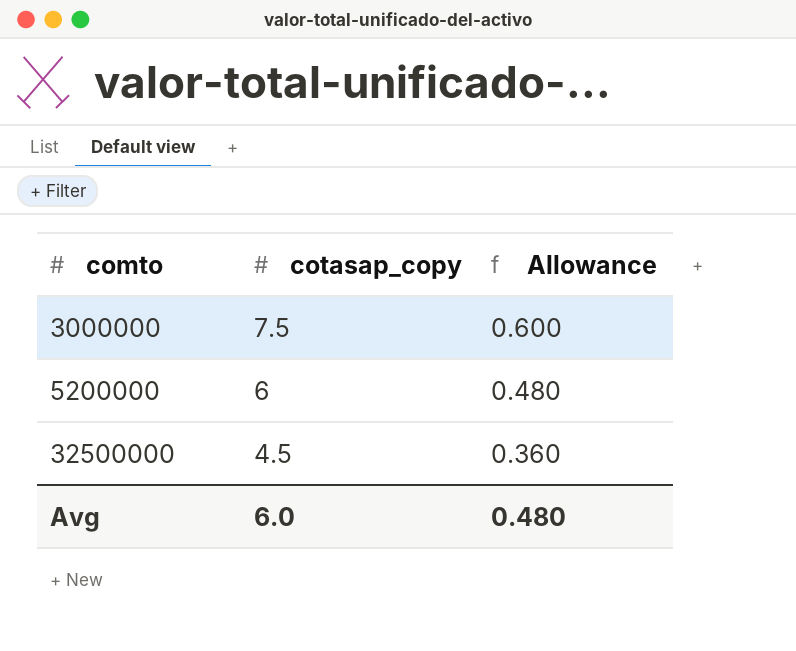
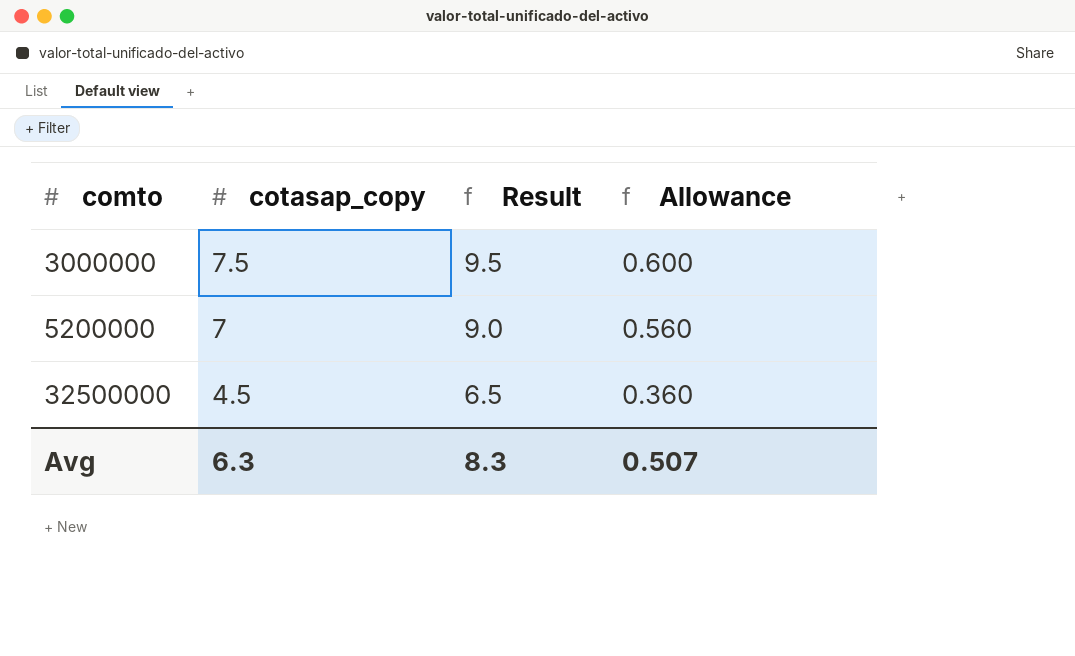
column Result | formula: none -> [cotasap_copy] + 2
5200000 | cotasap_copy: 6 -> 7
5200000 | Allowance: 0.480 -> 0.560
Avg | cotasap_copy: 6.0 -> 6.3
Avg | Allowance: 0.480 -> 0.507

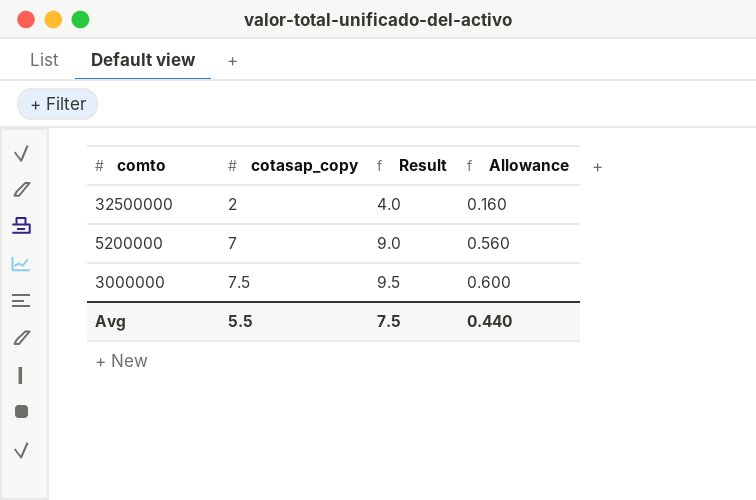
row order: comto ascending -> comto descending
32500000 | cotasap_copy: 4.5 -> 2
32500000 | Result: 6.5 -> 4.0
32500000 | Allowance: 0.360 -> 0.160
Avg | cotasap_copy: 6.3 -> 5.5
Avg | Result: 8.3 -> 7.5
Avg | Allowance: 0.507 -> 0.440

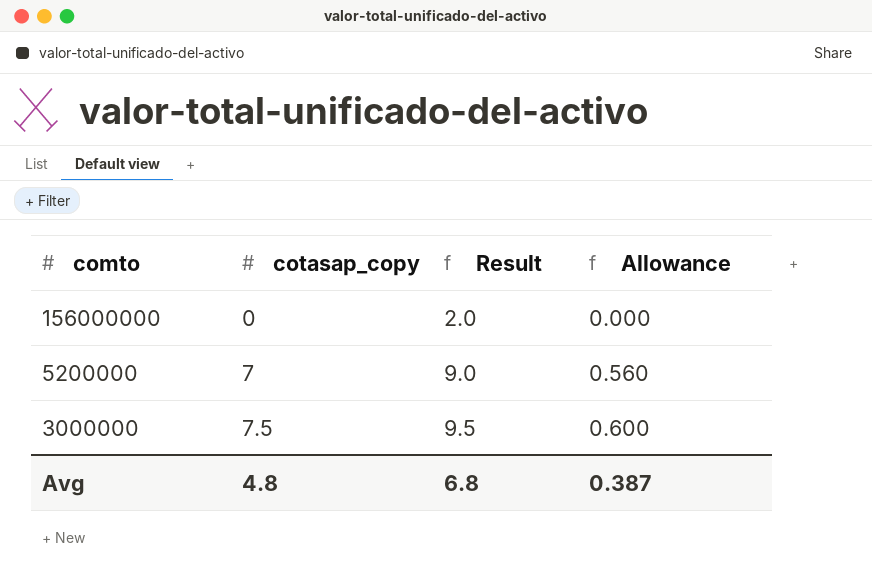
row 32500000: 2 | 4.0 | 0.160 -> none
row 156000000: none -> 0 | 2.0 | 0.000
Avg | cotasap_copy: 5.5 -> 4.8
Avg | Result: 7.5 -> 6.8
Avg | Allowance: 0.440 -> 0.387

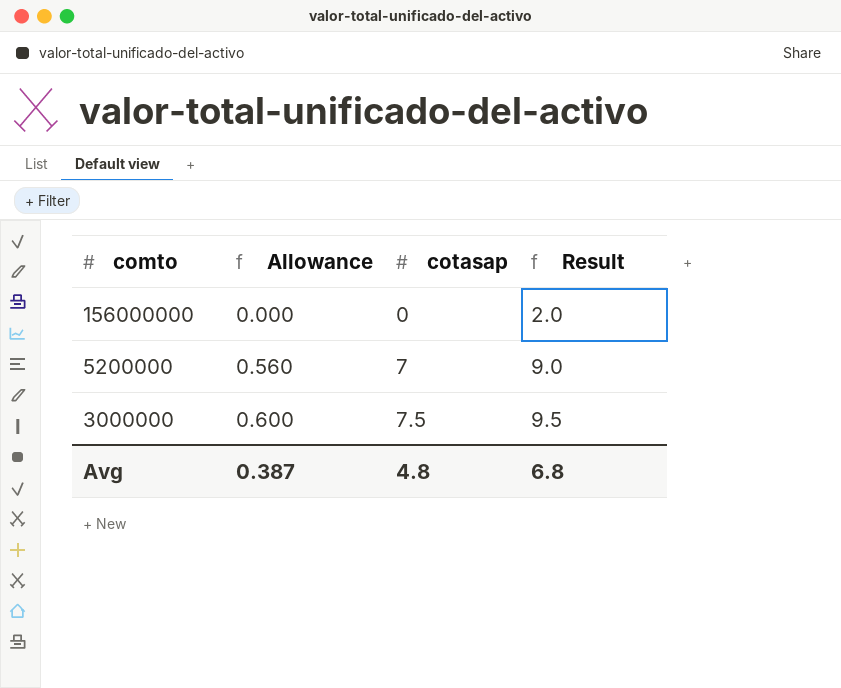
column Allowance | position: 4 -> 2
column name: cotasap_copy -> cotasap

